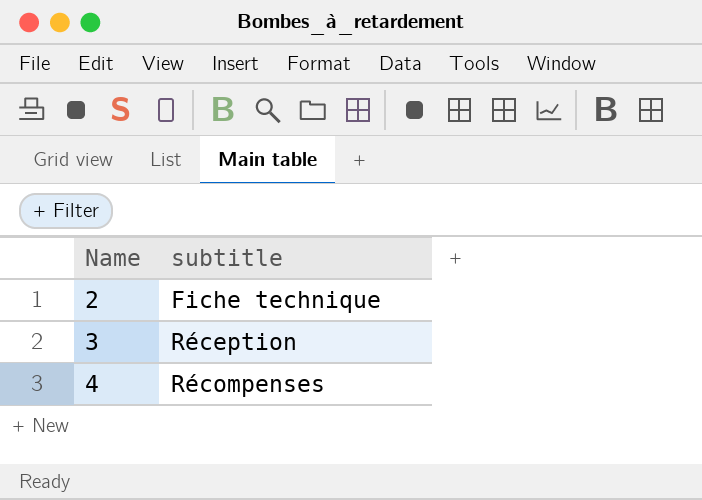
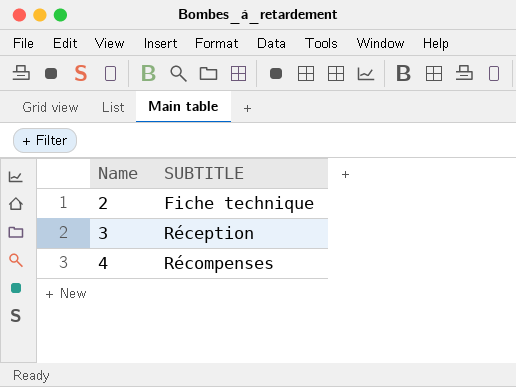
column name: subtitle -> SUBTITLE

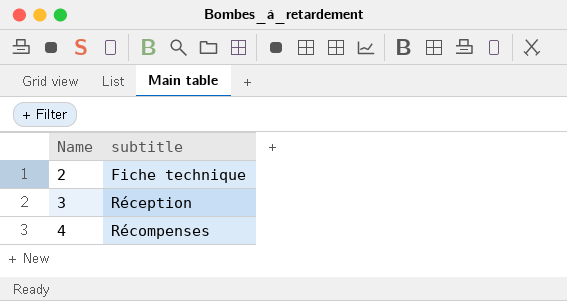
column name: SUBTITLE -> subtitle

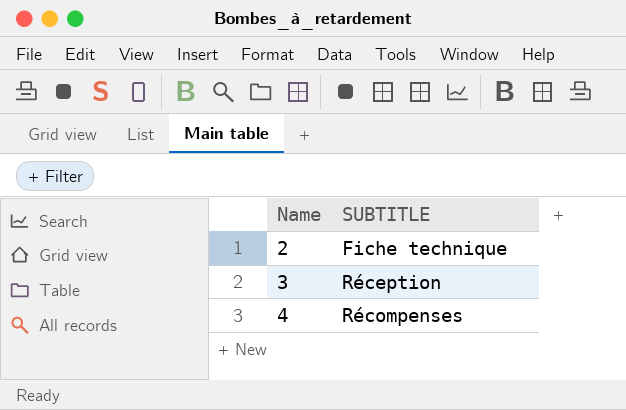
column name: subtitle -> SUBTITLE

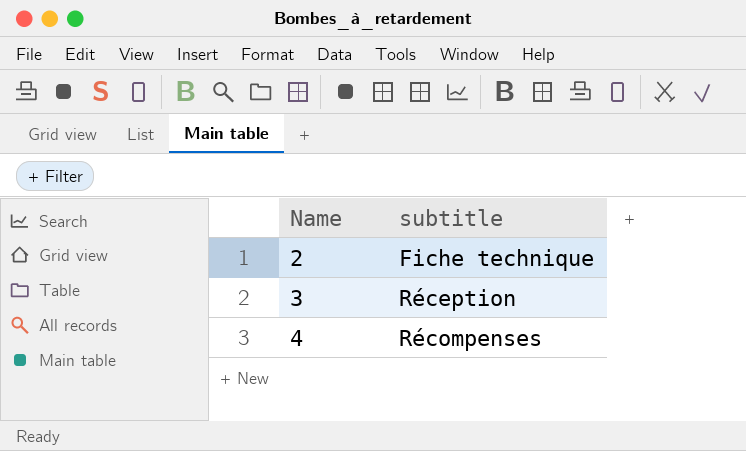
column name: SUBTITLE -> subtitle

